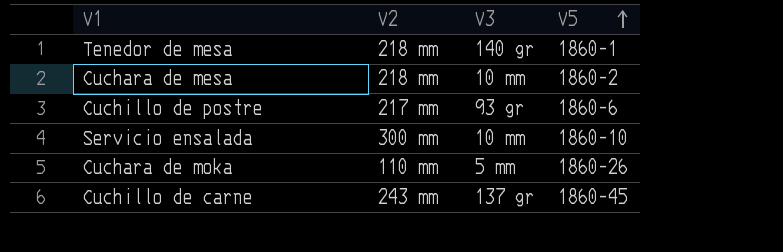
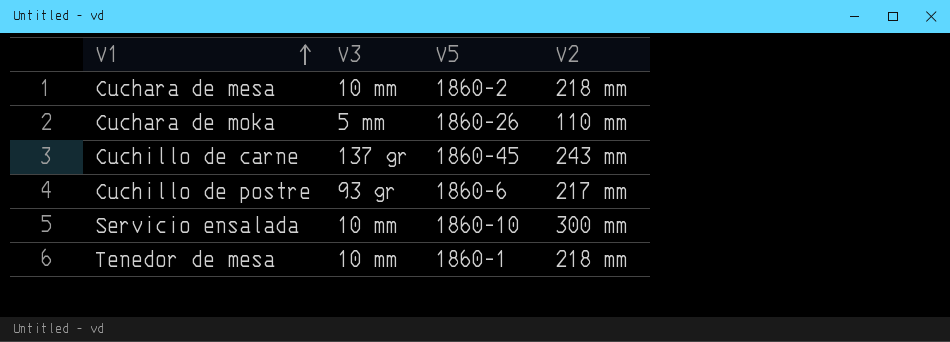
row order: V5 ascending -> V1 ascending
column V2 | position: 2 -> 4
Tenedor de mesa | V3: 140 gr -> 10 mm

